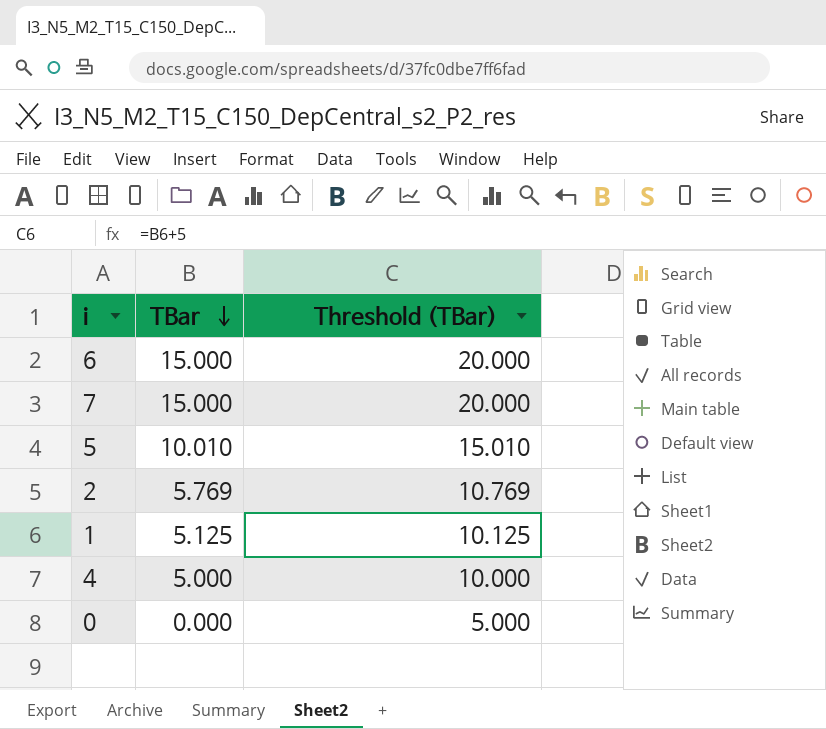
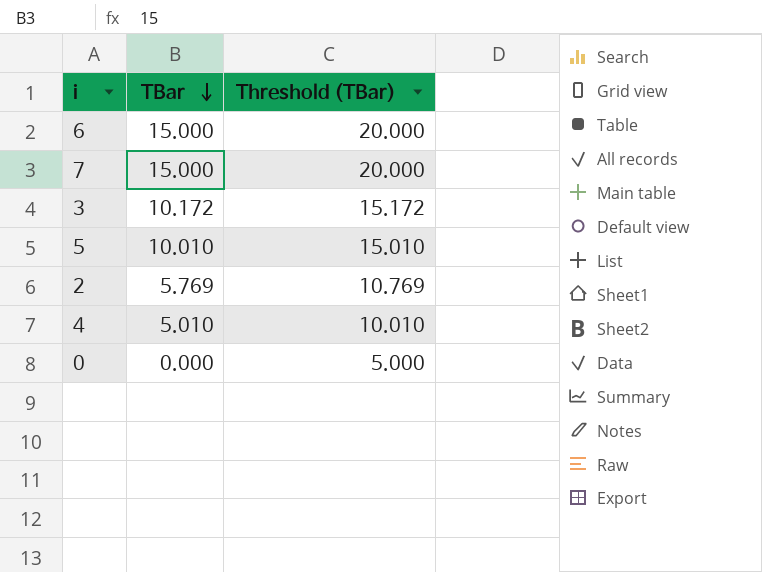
row 1: 5.125 | 10.125 -> none
row 3: none -> 10.172 | 15.172
4 | TBar: 5.000 -> 5.010
4 | Threshold (TBar): 10.000 -> 10.010

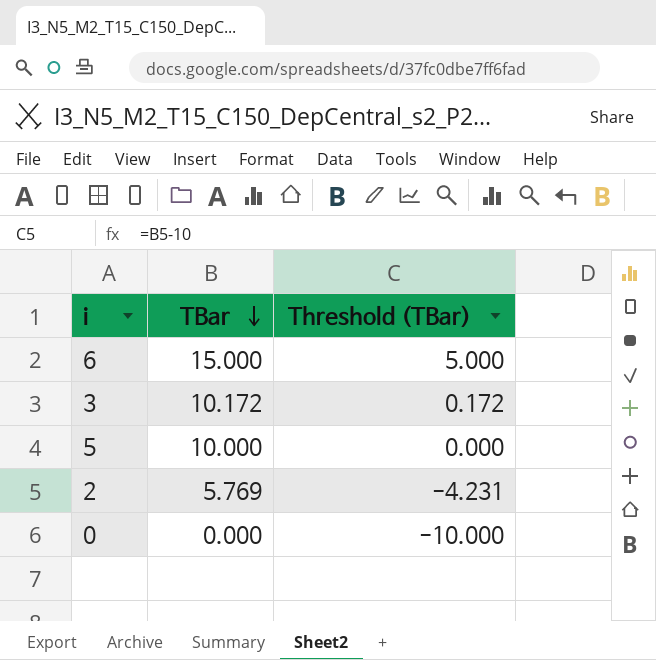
column Threshold (TBar) | formula: [TBar] + 5 -> [TBar] - 10
row 7: 15.000 | 20.000 -> none
row 4: 5.010 | 10.010 -> none
5 | TBar: 10.010 -> 10.000

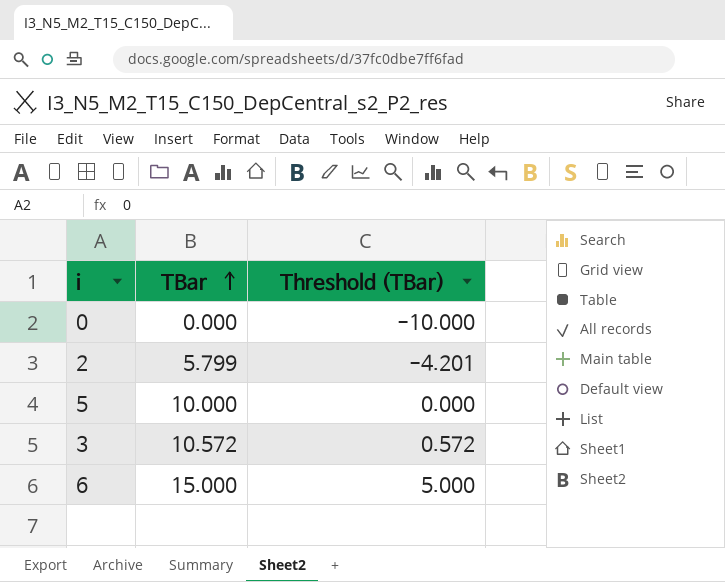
row order: TBar descending -> TBar ascending
2 | TBar: 5.769 -> 5.799
2 | Threshold (TBar): -4.231 -> -4.201
3 | TBar: 10.172 -> 10.572
3 | Threshold (TBar): 0.172 -> 0.572

